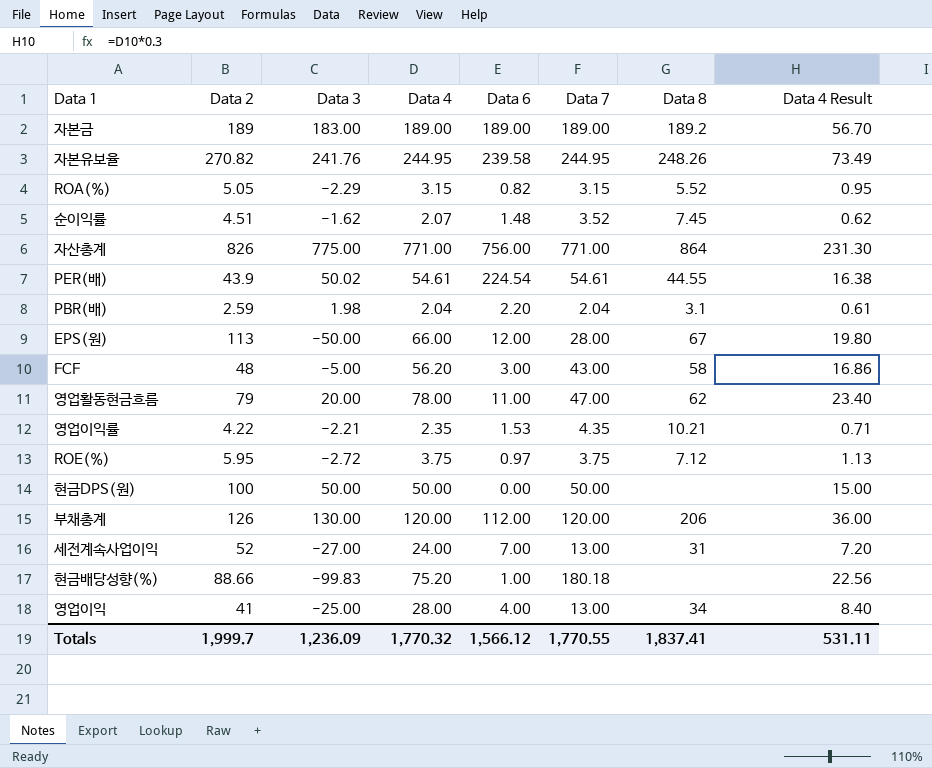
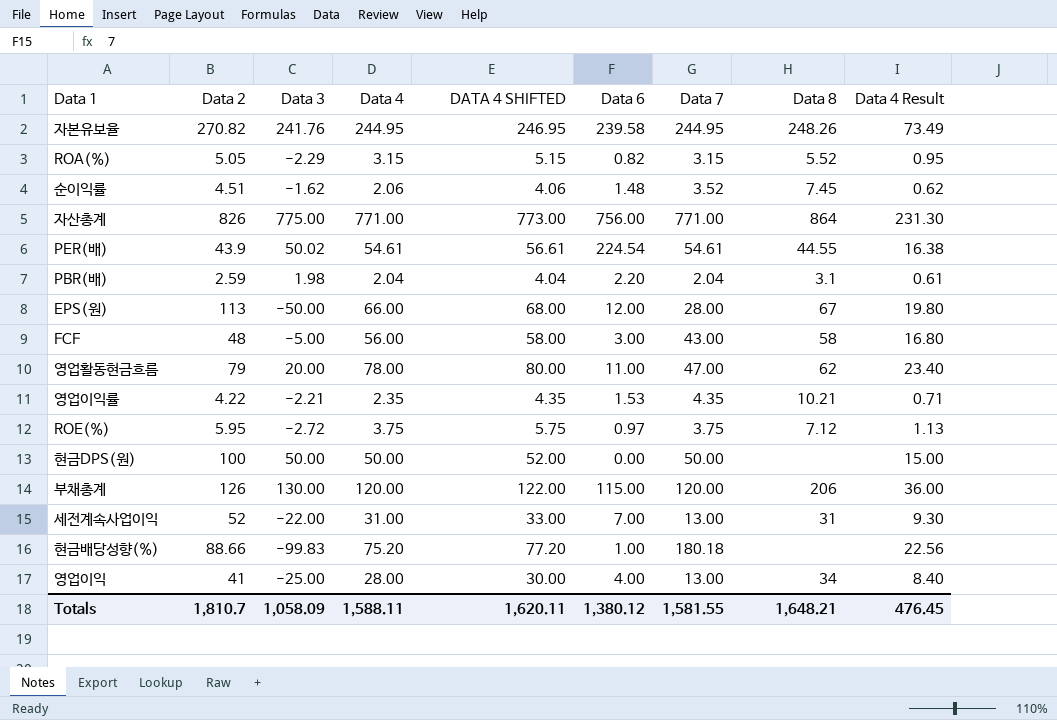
column DATA 4 SHIFTED | formula: none -> [Data 4] + 2
row 자본금: 189 | 183.00 | 189.00 | 189.00 | 189.00 | 189.2 | 56.70 -> none
순이익률 | Data 4: 2.07 -> 2.06
FCF | Data 4: 56.20 -> 56.00
FCF | Data 4 Result: 16.86 -> 16.80
부채총계 | Data 6: 112.00 -> 115.00
세전계속사업이익 | Data 3: -27.00 -> -22.00
세전계속사업이익 | Data 4: 24.00 -> 31.00
세전계속사업이익 | Data 4 Result: 7.20 -> 9.30
Totals | Data 2: 1,999.7 -> 1,810.7
Totals | Data 3: 1,236.09 -> 1,058.09
Totals | Data 4: 1,770.32 -> 1,588.11
Totals | Data 6: 1,566.12 -> 1,380.12
Totals | Data 7: 1,770.55 -> 1,581.55
Totals | Data 8: 1,837.41 -> 1,648.21
Totals | Data 4 Result: 531.11 -> 476.45

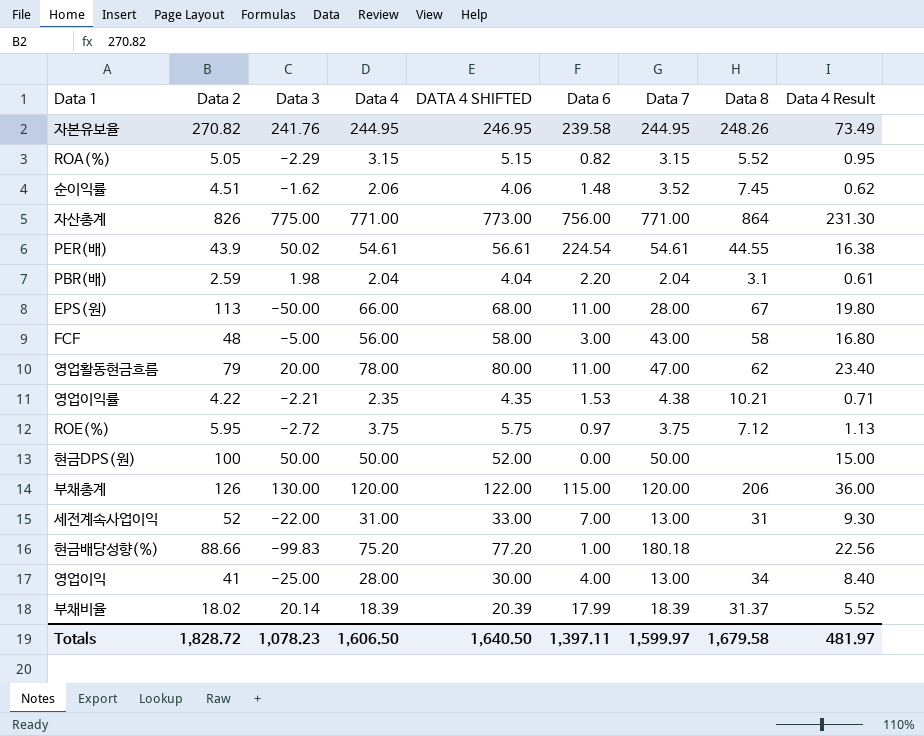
EPS(원) | Data 6: 12.00 -> 11.00
영업이익률 | Data 7: 4.35 -> 4.38
row 부채비율: none -> 18.02 | 20.14 | 18.39 | 20.39 | 17.99 | 18.39 | 31.37 | 5.52
Totals | Data 2: 1,810.7 -> 1,828.72
Totals | Data 3: 1,058.09 -> 1,078.23
Totals | Data 4: 1,588.11 -> 1,606.50
Totals | DATA 4 SHIFTED: 1,620.11 -> 1,640.50
Totals | Data 6: 1,380.12 -> 1,397.11
Totals | Data 7: 1,581.55 -> 1,599.97
Totals | Data 8: 1,648.21 -> 1,679.58
Totals | Data 4 Result: 476.45 -> 481.97

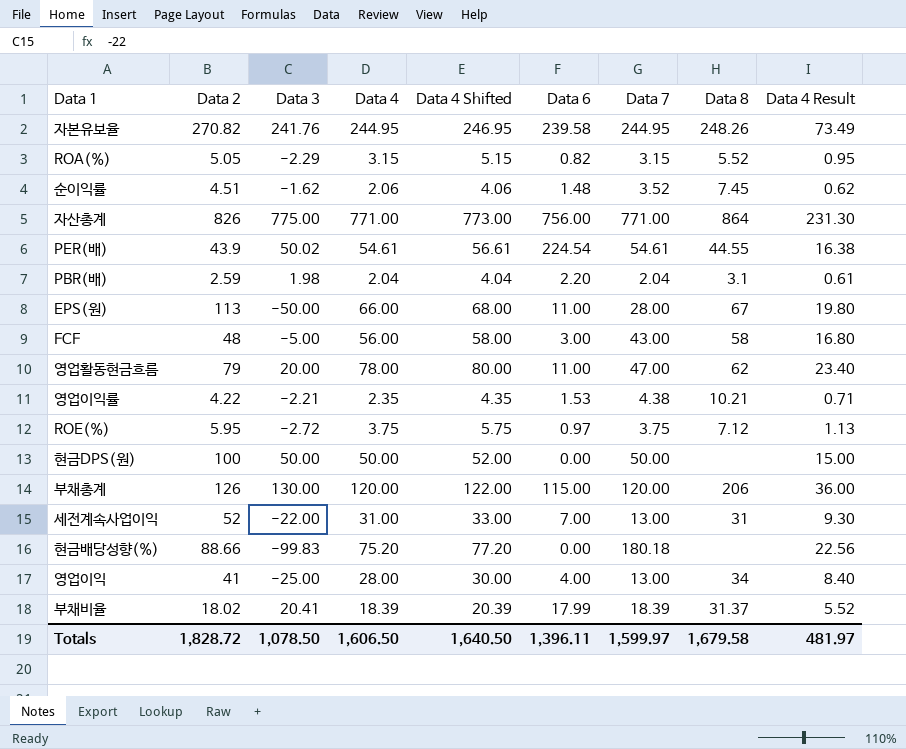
column name: DATA 4 SHIFTED -> Data 4 Shifted
현금배당성향(%) | Data 6: 1.00 -> 0.00
부채비율 | Data 3: 20.14 -> 20.41
Totals | Data 3: 1,078.23 -> 1,078.50
Totals | Data 6: 1,397.11 -> 1,396.11

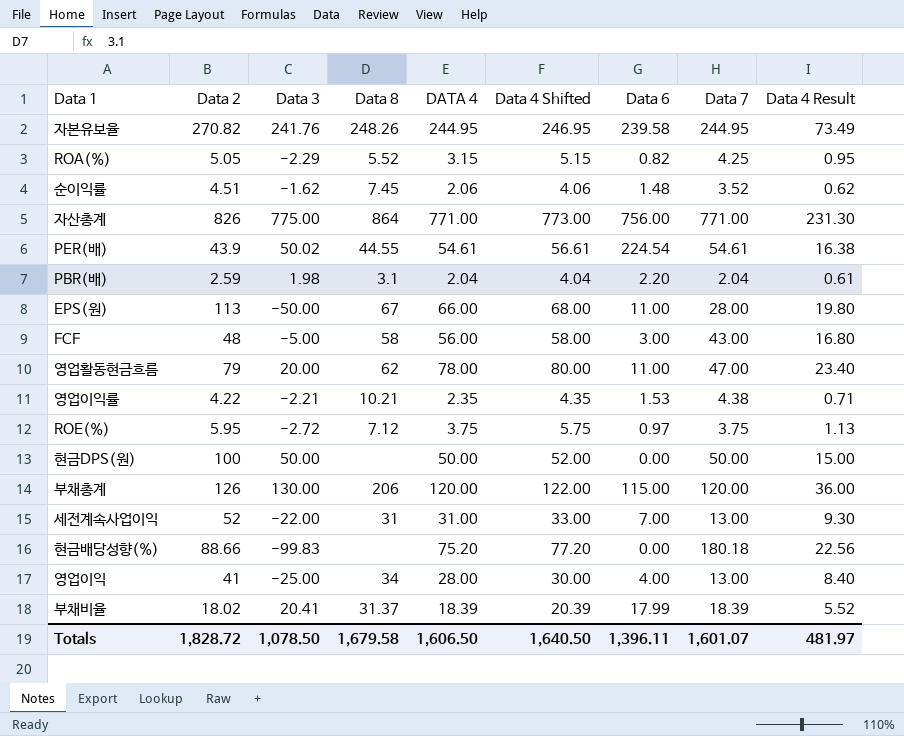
column Data 8 | position: 8 -> 4
column name: Data 4 -> DATA 4
ROA(%) | Data 7: 3.15 -> 4.25
Totals | Data 7: 1,599.97 -> 1,601.07

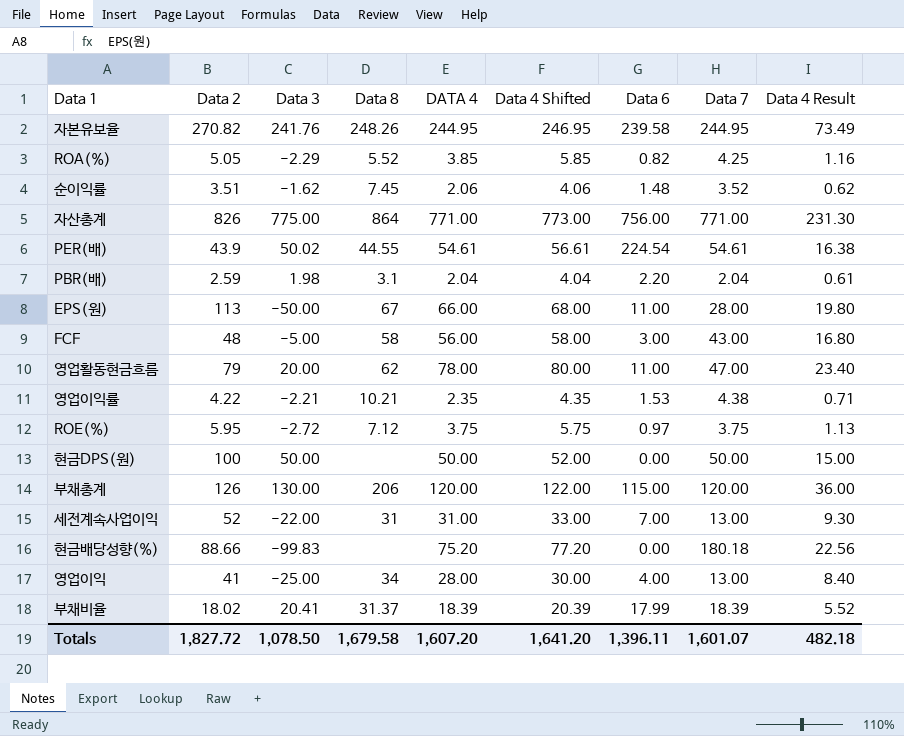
ROA(%) | DATA 4: 3.15 -> 3.85
ROA(%) | Data 4 Shifted: 5.15 -> 5.85
ROA(%) | Data 4 Result: 0.95 -> 1.16
순이익률 | Data 2: 4.51 -> 3.51
Totals | Data 2: 1,828.72 -> 1,827.72
Totals | DATA 4: 1,606.50 -> 1,607.20
Totals | Data 4 Shifted: 1,640.50 -> 1,641.20
Totals | Data 4 Result: 481.97 -> 482.18

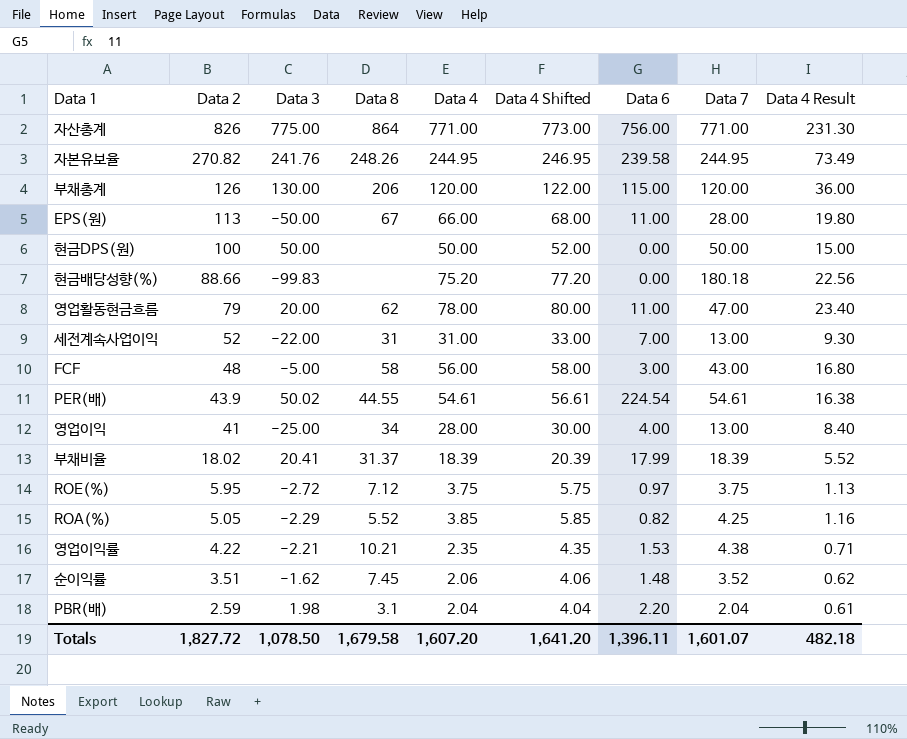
row order: none -> Data 2 descending
column name: DATA 4 -> Data 4

